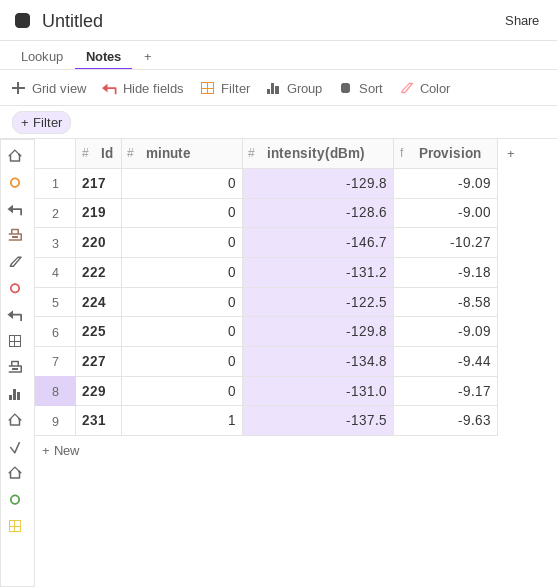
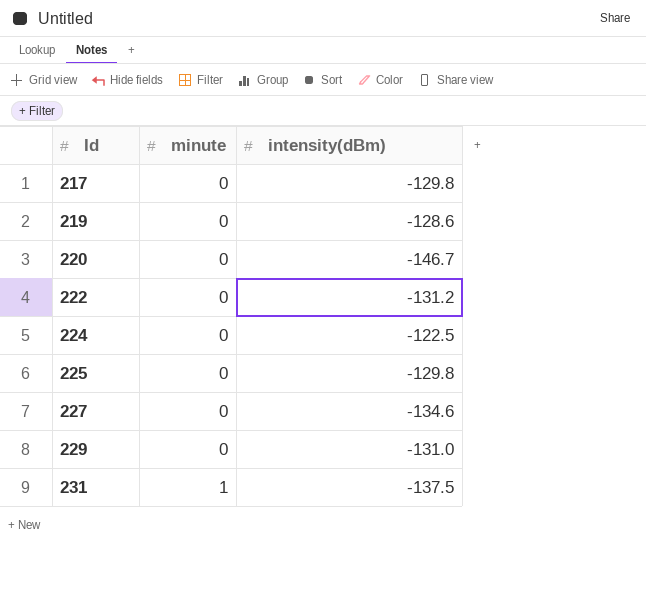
column Provision | formula: [intensity(dBm)] * 0.07 -> none
227 | intensity(dBm): -134.8 -> -134.6

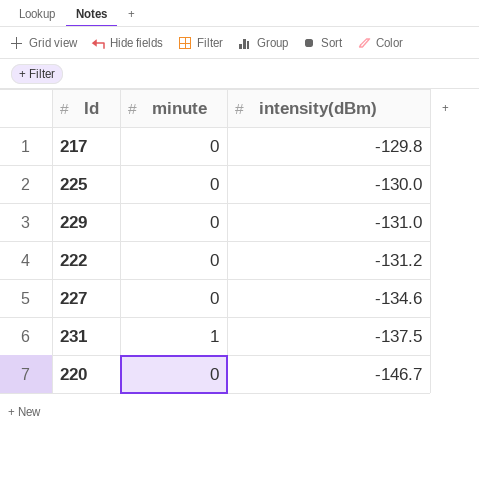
row order: Id ascending -> intensity(dBm) descending
row 219: 0 | -128.6 -> none
row 224: 0 | -122.5 -> none
225 | intensity(dBm): -129.8 -> -130.0

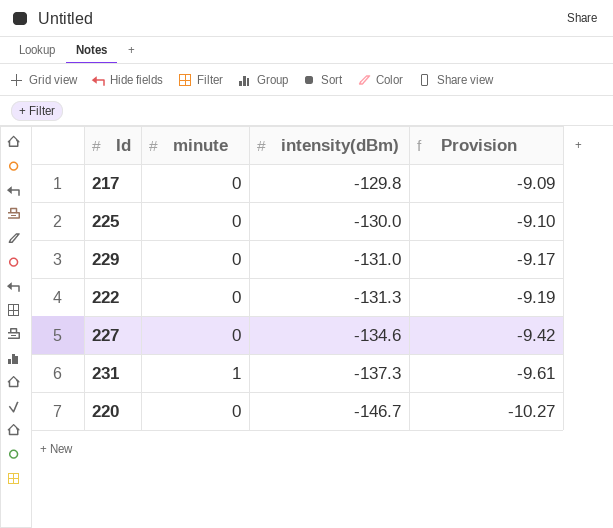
column Provision | formula: none -> [intensity(dBm)] * 0.07
222 | intensity(dBm): -131.2 -> -131.3
231 | intensity(dBm): -137.5 -> -137.3

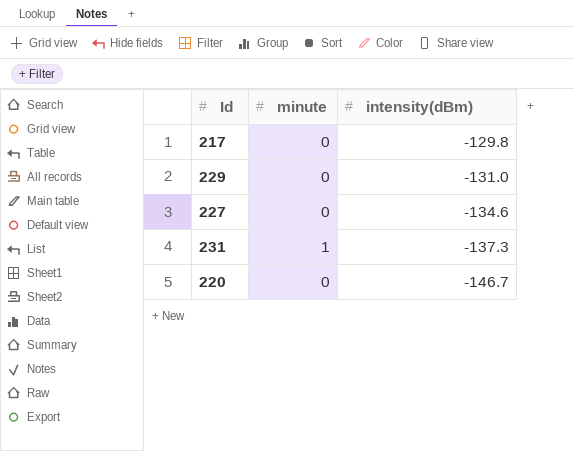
column Provision | formula: [intensity(dBm)] * 0.07 -> none
row 225: 0 | -130.0 | -9.10 -> none
row 222: 0 | -131.3 | -9.19 -> none

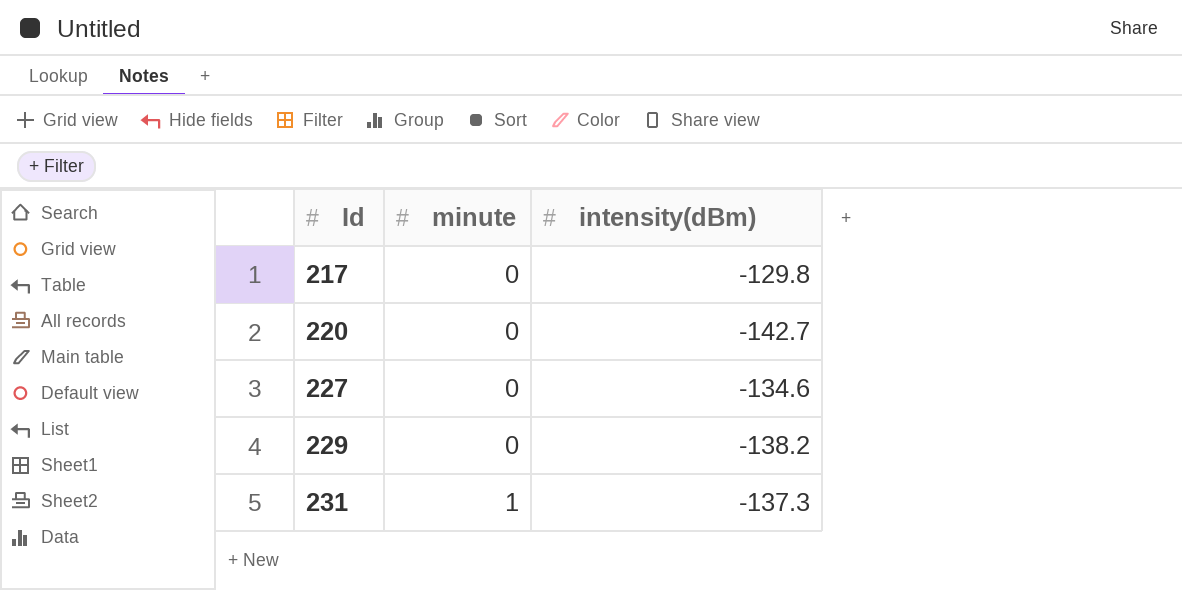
row order: intensity(dBm) descending -> Id ascending
220 | intensity(dBm): -146.7 -> -142.7
229 | intensity(dBm): -131.0 -> -138.2

